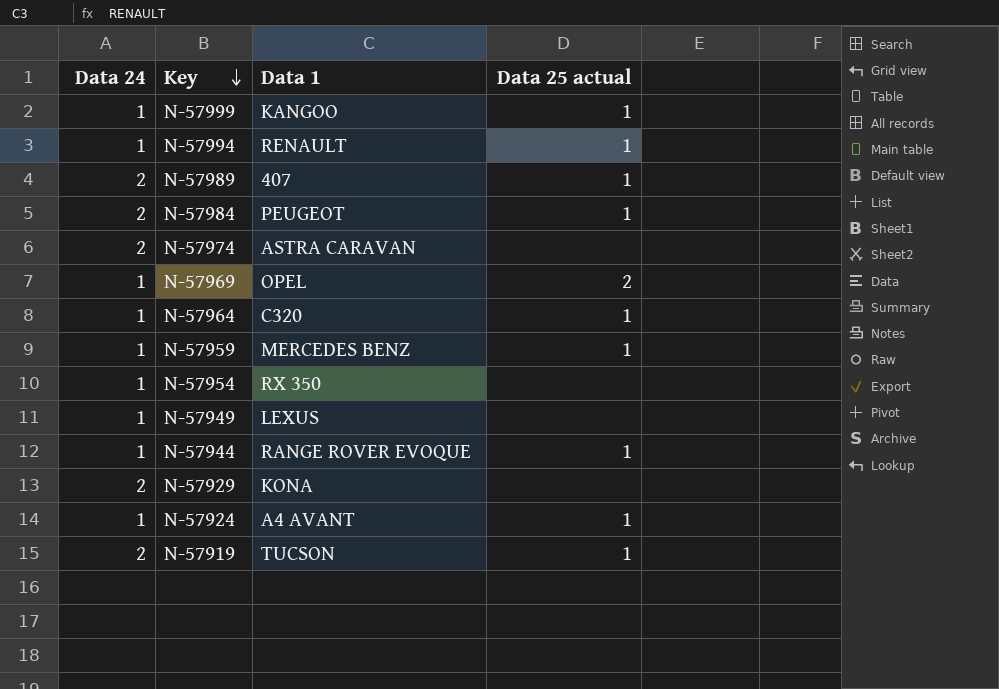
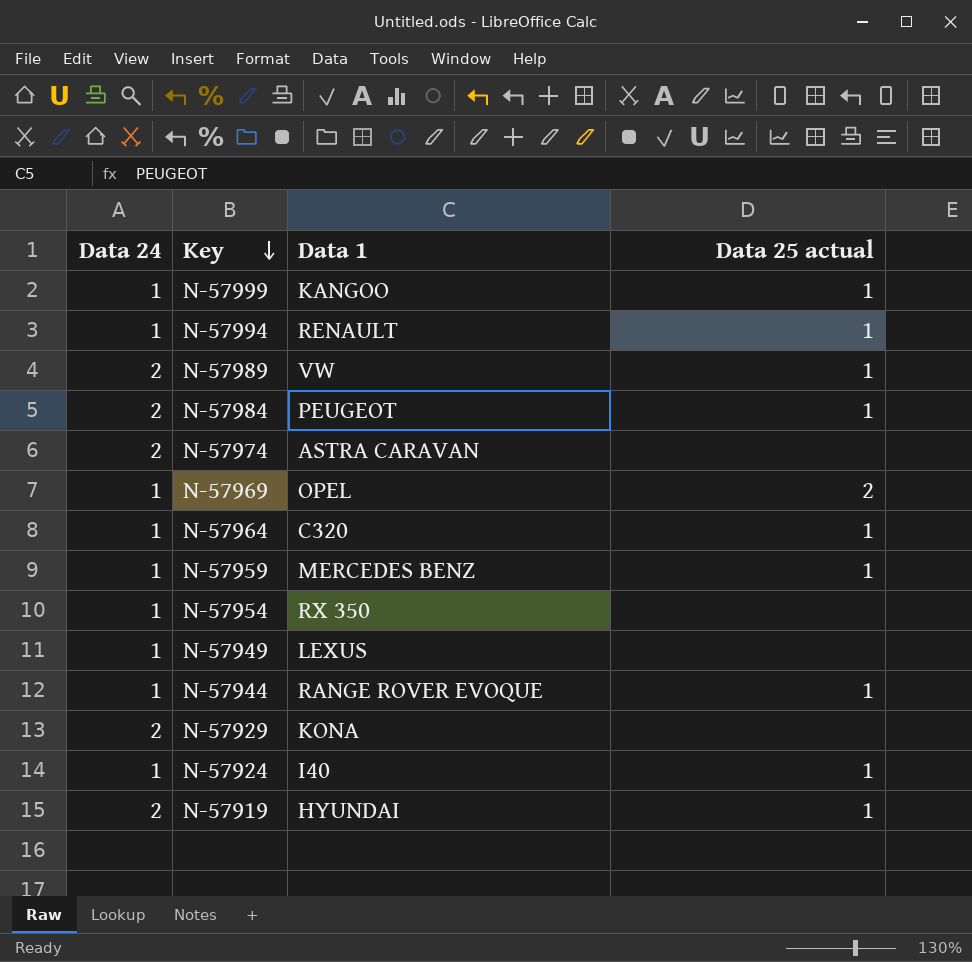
N-57989 | Data 1: 407 -> VW
N-57924 | Data 1: A4 AVANT -> I40
N-57919 | Data 1: TUCSON -> HYUNDAI

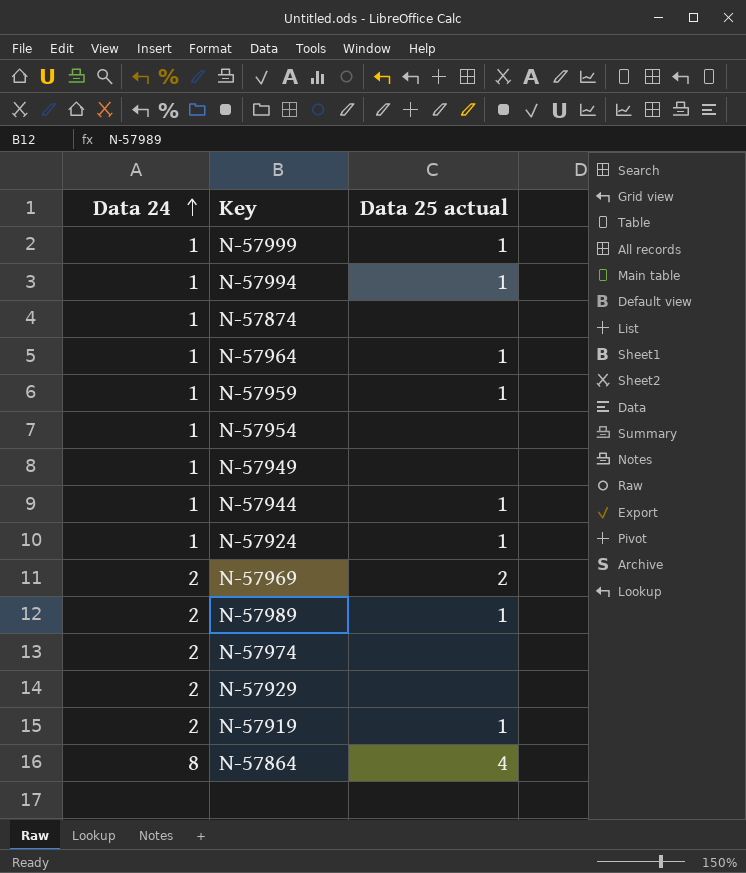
row order: Key descending -> Data 24 ascending
column Data 1 | position: 3 -> none
row N-57984: 2 | PEUGEOT | 1 -> none
row N-57874: none -> 1 | none
N-57969 | Data 24: 1 -> 2
row N-57864: none -> 8 | 4

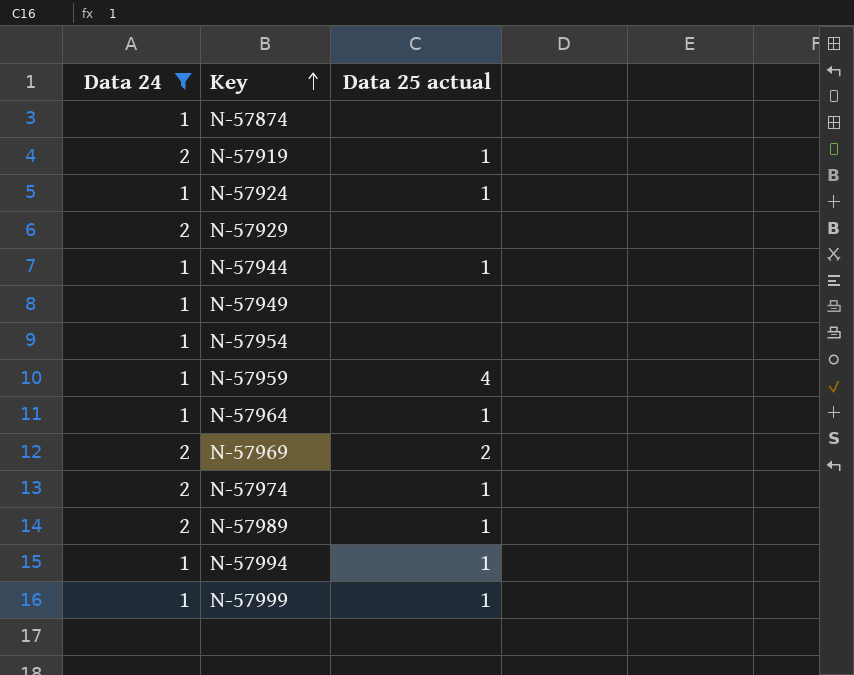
filter: none -> Data 24 != 8
row order: Data 24 ascending -> Key ascending
N-57959 | Data 25 actual: 1 -> 4
N-57974 | Data 25 actual: none -> 1

